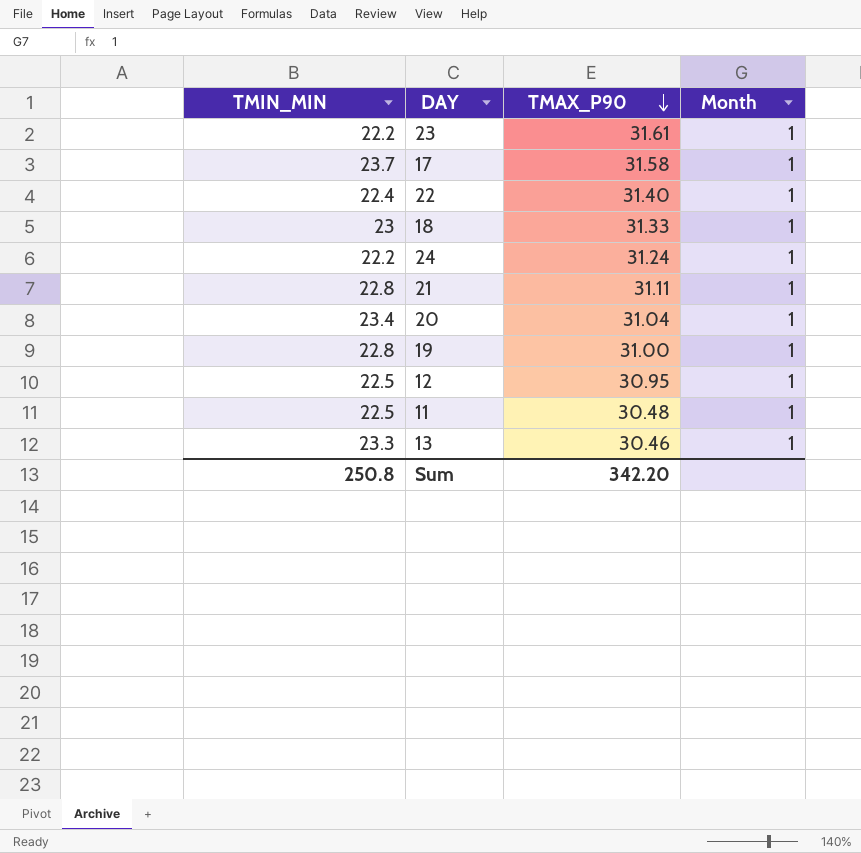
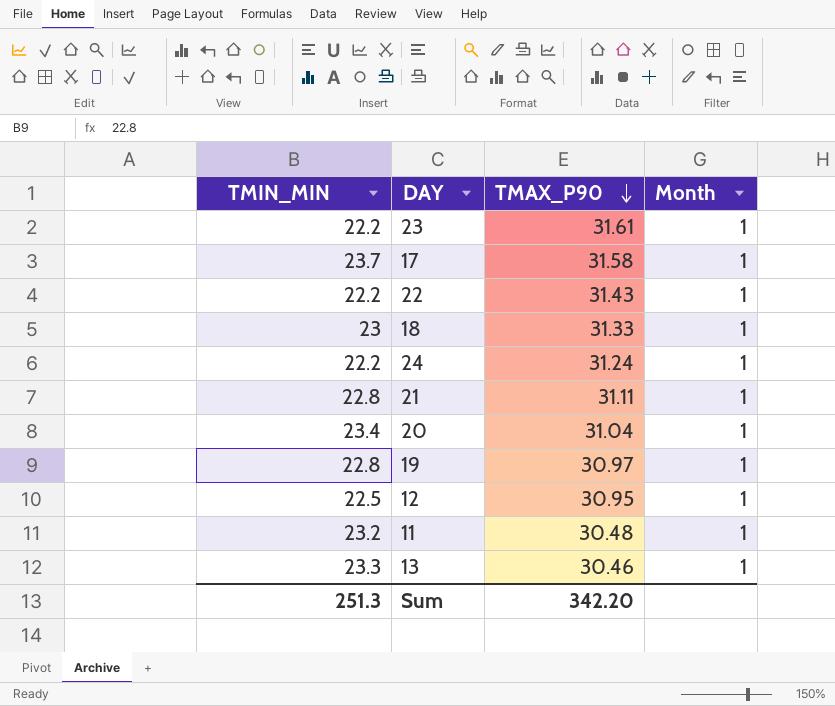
22 | TMIN_MIN: 22.4 -> 22.2
22 | TMAX_P90: 31.40 -> 31.43
19 | TMAX_P90: 31.00 -> 30.97
11 | TMIN_MIN: 22.5 -> 23.2
Sum | TMIN_MIN: 250.8 -> 251.3

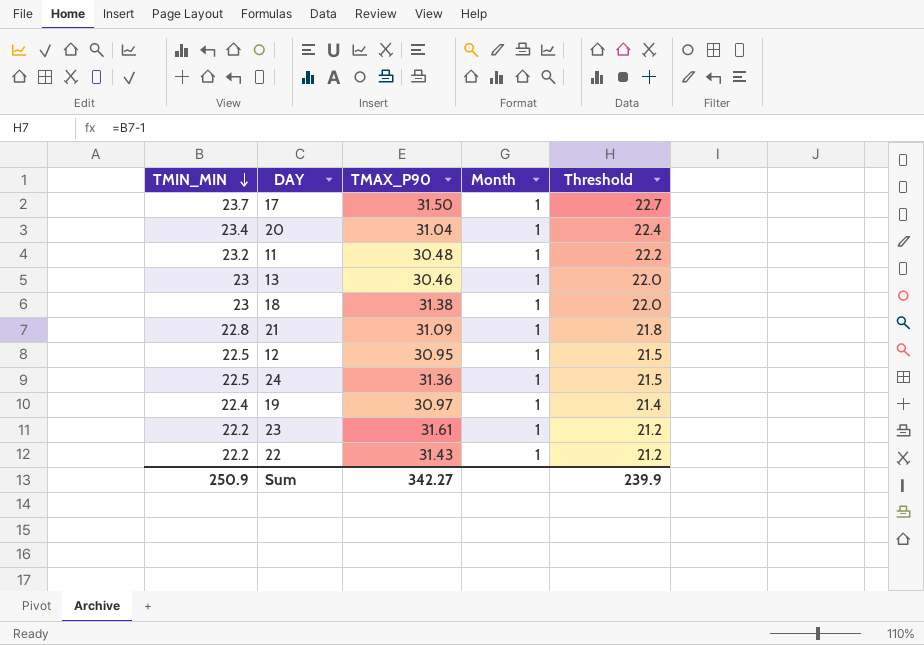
row order: TMAX_P90 descending -> TMIN_MIN descending
column Threshold | formula: none -> [TMIN_MIN] - 1
17 | TMAX_P90: 31.58 -> 31.50
13 | TMIN_MIN: 23.3 -> 23
18 | TMAX_P90: 31.33 -> 31.38
21 | TMAX_P90: 31.11 -> 31.09
24 | TMIN_MIN: 22.2 -> 22.5
24 | TMAX_P90: 31.24 -> 31.36
19 | TMIN_MIN: 22.8 -> 22.4
Sum | TMIN_MIN: 251.3 -> 250.9
Sum | TMAX_P90: 342.20 -> 342.27

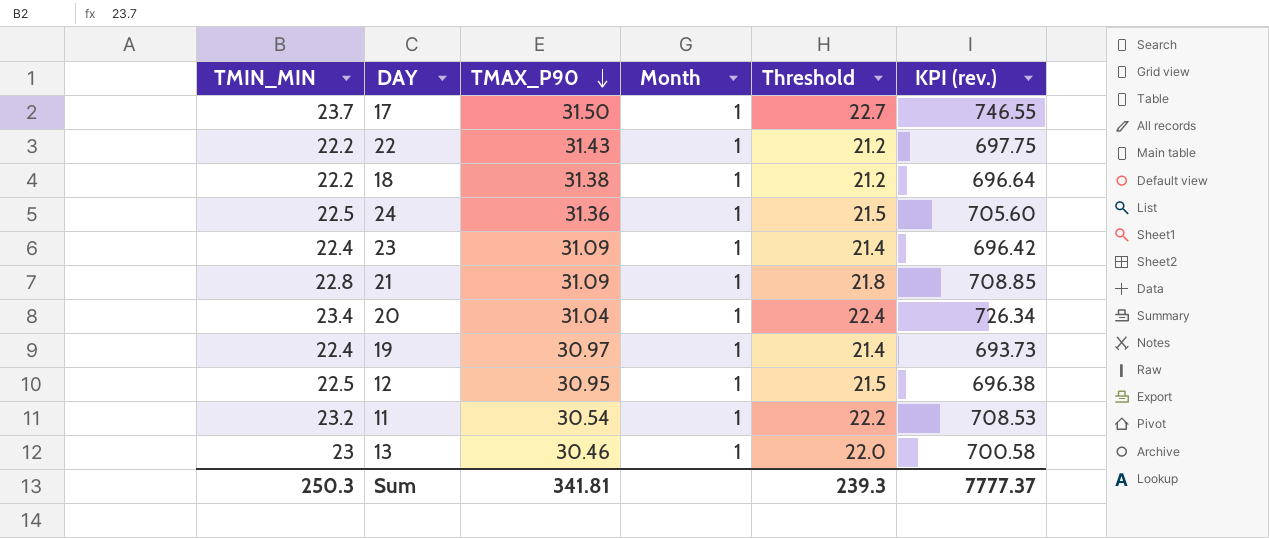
row order: TMIN_MIN descending -> TMAX_P90 descending
column KPI (rev.) | formula: none -> [TMIN_MIN] * [TMAX_P90]
18 | TMIN_MIN: 23 -> 22.2
18 | Threshold: 22.0 -> 21.2
23 | TMIN_MIN: 22.2 -> 22.4
23 | TMAX_P90: 31.61 -> 31.09
23 | Threshold: 21.2 -> 21.4
11 | TMAX_P90: 30.48 -> 30.54
Sum | TMIN_MIN: 250.9 -> 250.3
Sum | TMAX_P90: 342.27 -> 341.81
Sum | Threshold: 239.9 -> 239.3

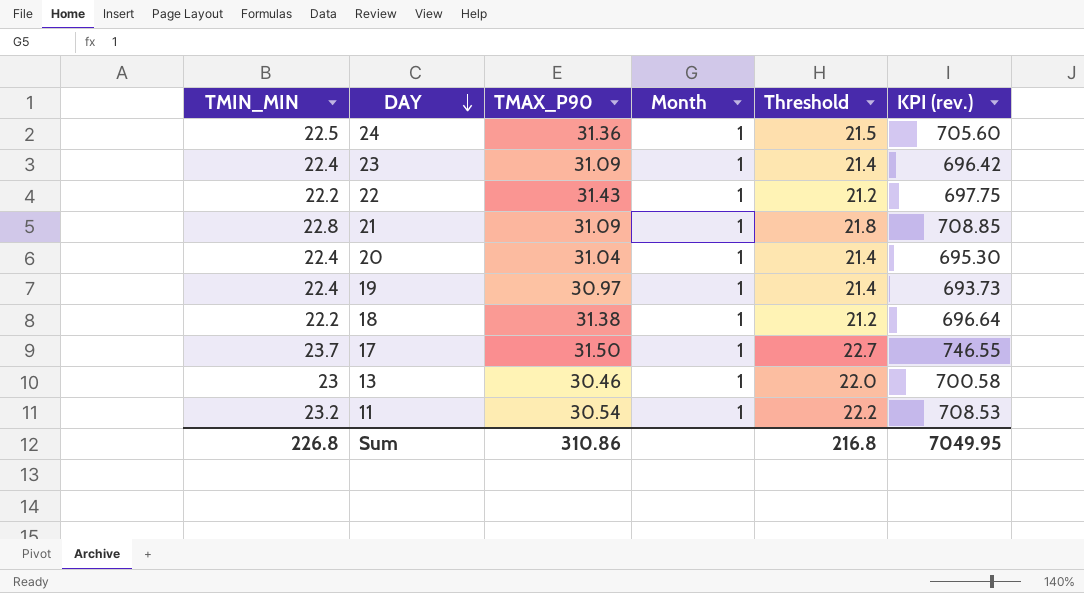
row order: TMAX_P90 descending -> DAY descending
row 12: 22.5 | 30.95 | 1 | 21.5 | 696.38 -> none
20 | TMIN_MIN: 23.4 -> 22.4
20 | Threshold: 22.4 -> 21.4
20 | KPI (rev.): 726.34 -> 695.30
Sum | TMIN_MIN: 250.3 -> 226.8
Sum | TMAX_P90: 341.81 -> 310.86
Sum | Threshold: 239.3 -> 216.8
Sum | KPI (rev.): 7777.37 -> 7049.95

